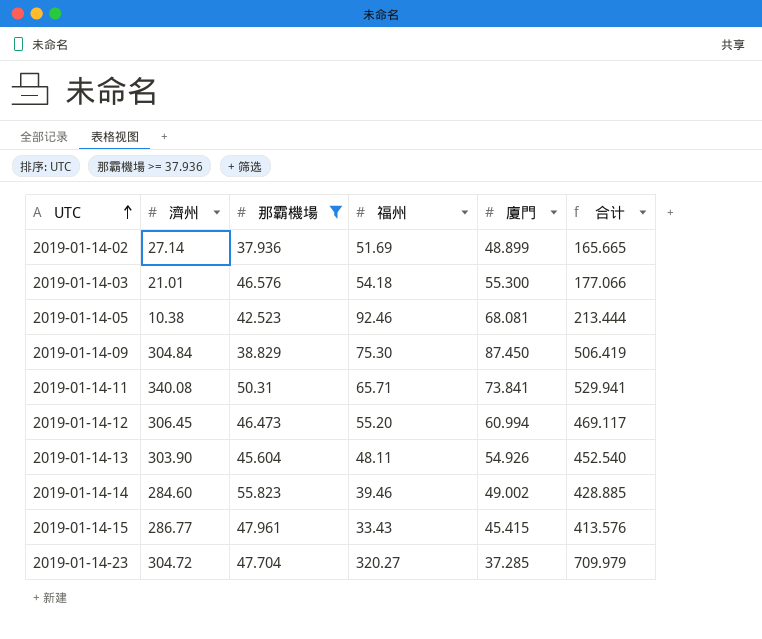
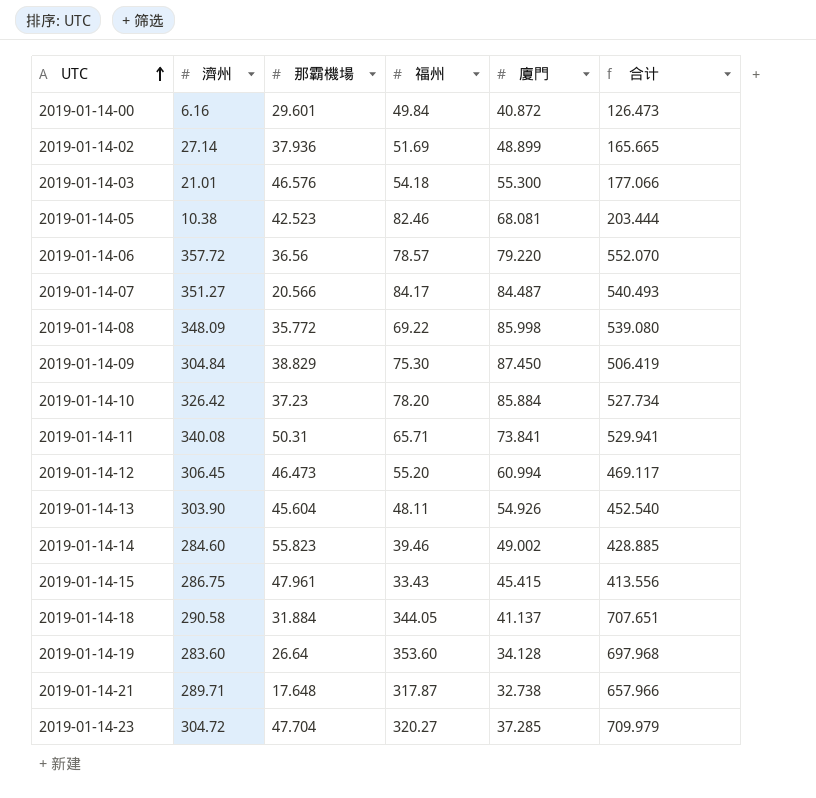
filter: 那霸機場 >= 37.936 -> none
2019-01-14-05 | 福州: 92.46 -> 82.46
2019-01-14-05 | 合计: 213.444 -> 203.444
2019-01-14-15 | 濟州: 286.77 -> 286.75
2019-01-14-15 | 合计: 413.576 -> 413.556

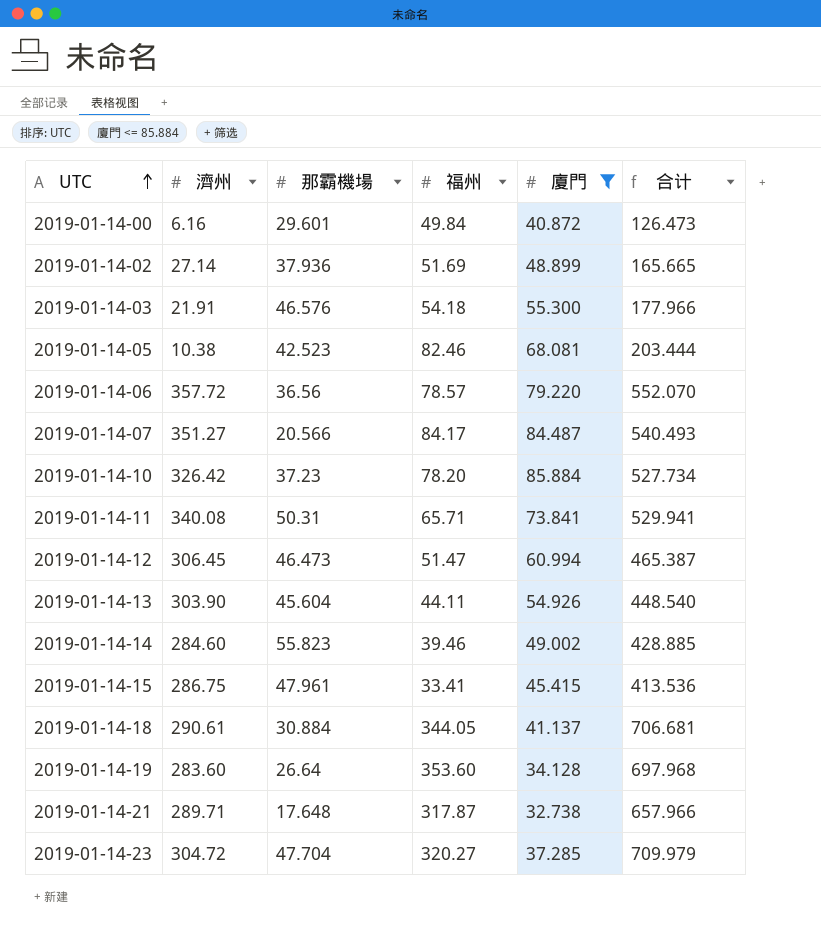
filter: none -> 廈門 <= 85.884
2019-01-14-03 | 濟州: 21.01 -> 21.91
2019-01-14-03 | 合计: 177.066 -> 177.966
2019-01-14-12 | 福州: 55.20 -> 51.47
2019-01-14-12 | 合计: 469.117 -> 465.387
2019-01-14-13 | 福州: 48.11 -> 44.11
2019-01-14-13 | 合计: 452.540 -> 448.540
2019-01-14-15 | 福州: 33.43 -> 33.41
2019-01-14-15 | 合计: 413.556 -> 413.536
2019-01-14-18 | 濟州: 290.58 -> 290.61
2019-01-14-18 | 那霸機場: 31.884 -> 30.884
2019-01-14-18 | 合计: 707.651 -> 706.681

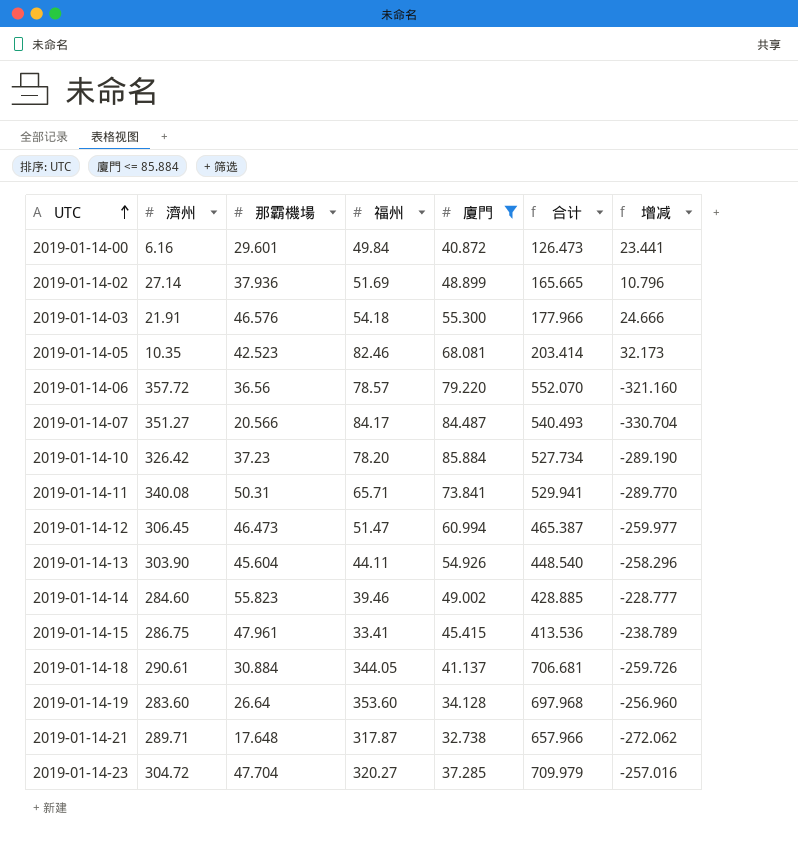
column 增减 | formula: none -> [那霸機場] - [濟州]
2019-01-14-05 | 濟州: 10.38 -> 10.35
2019-01-14-05 | 合计: 203.444 -> 203.414

